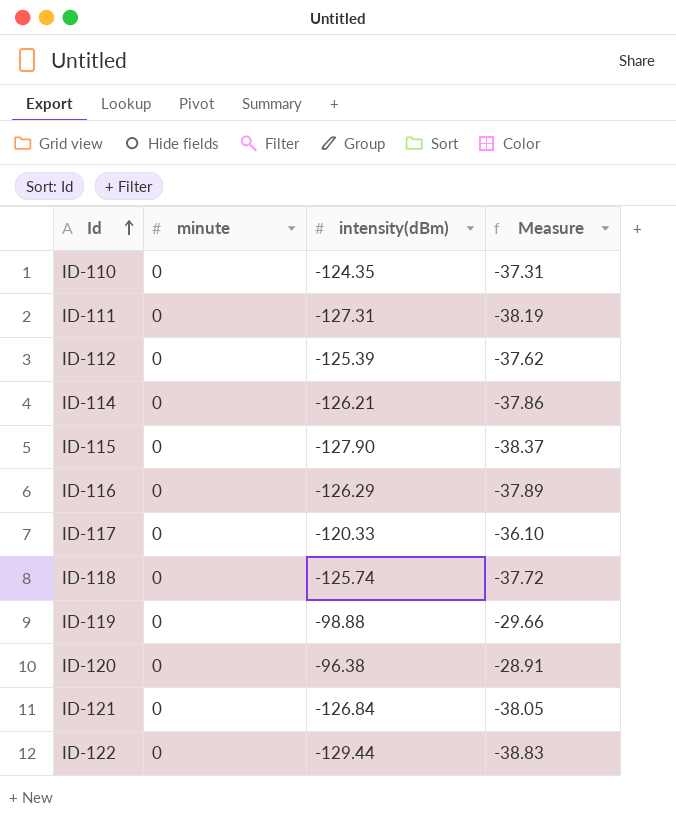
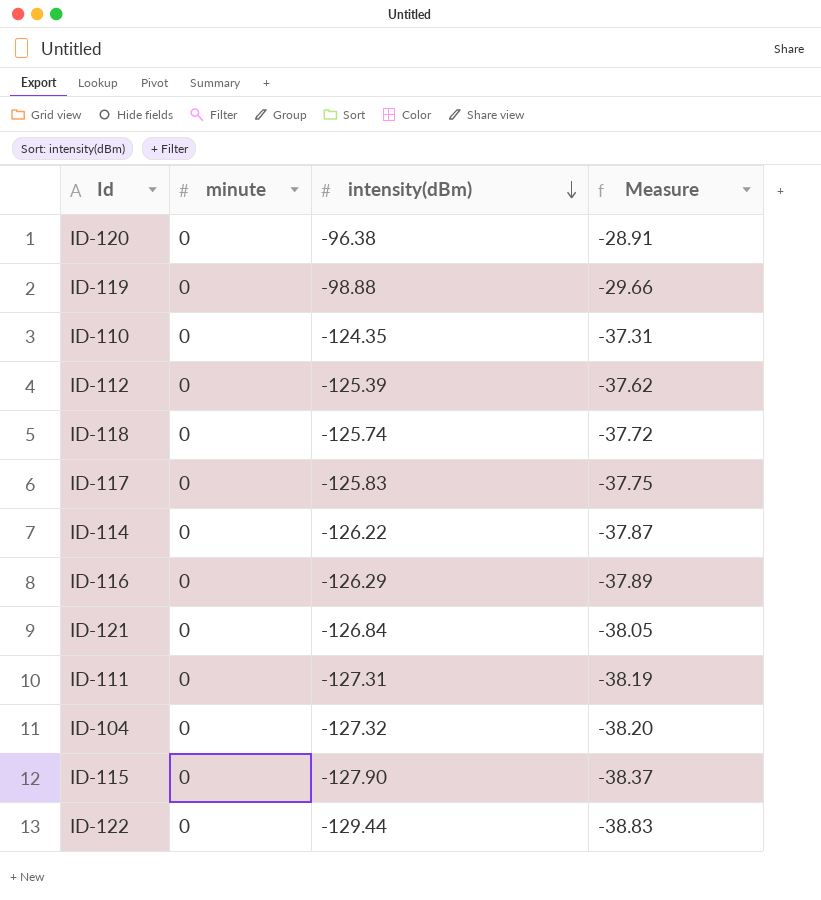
row order: Id ascending -> intensity(dBm) descending
ID-117 | intensity(dBm): -120.33 -> -125.83
ID-117 | Measure: -36.10 -> -37.75
ID-114 | intensity(dBm): -126.21 -> -126.22
ID-114 | Measure: -37.86 -> -37.87
row ID-104: none -> 0 | -127.32 | -38.20

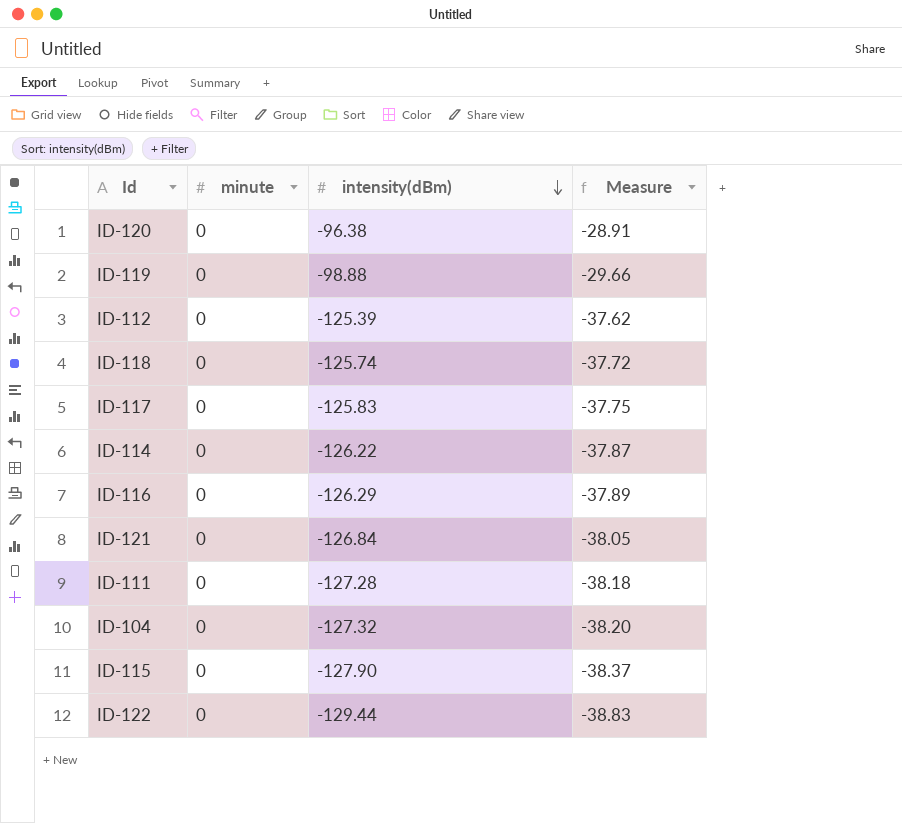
row ID-110: 0 | -124.35 | -37.31 -> none
ID-111 | intensity(dBm): -127.31 -> -127.28
ID-111 | Measure: -38.19 -> -38.18

